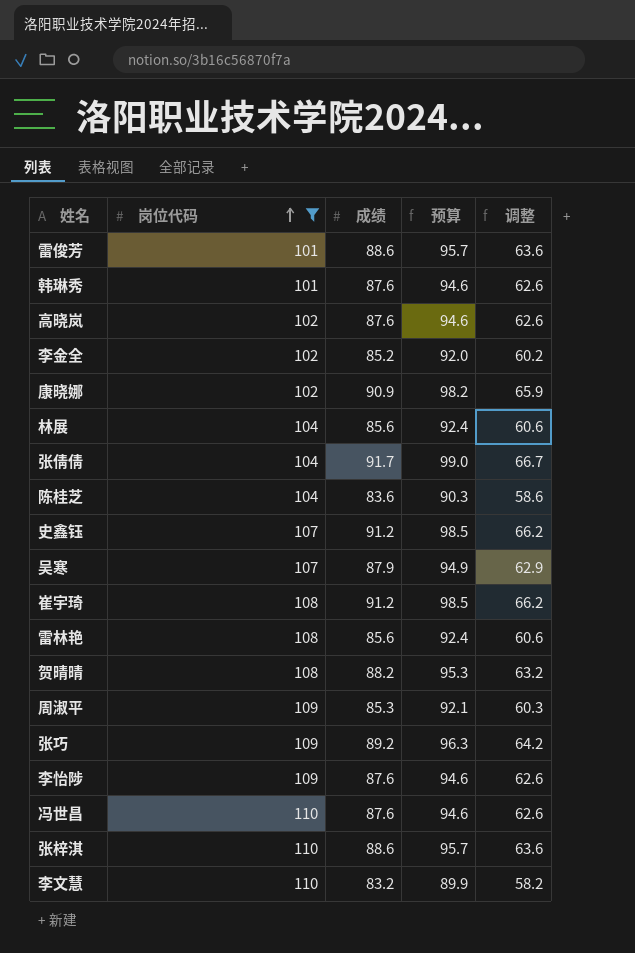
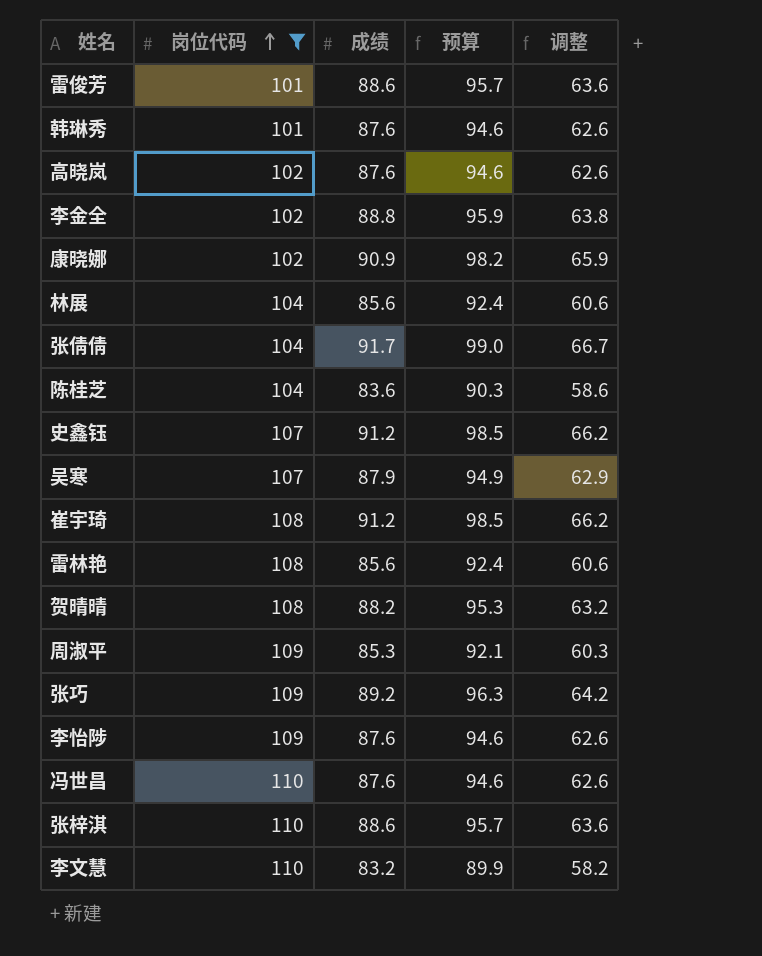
李金全 | 成绩: 85.2 -> 88.8
李金全 | 预算: 92.0 -> 95.9
李金全 | 调整: 60.2 -> 63.8

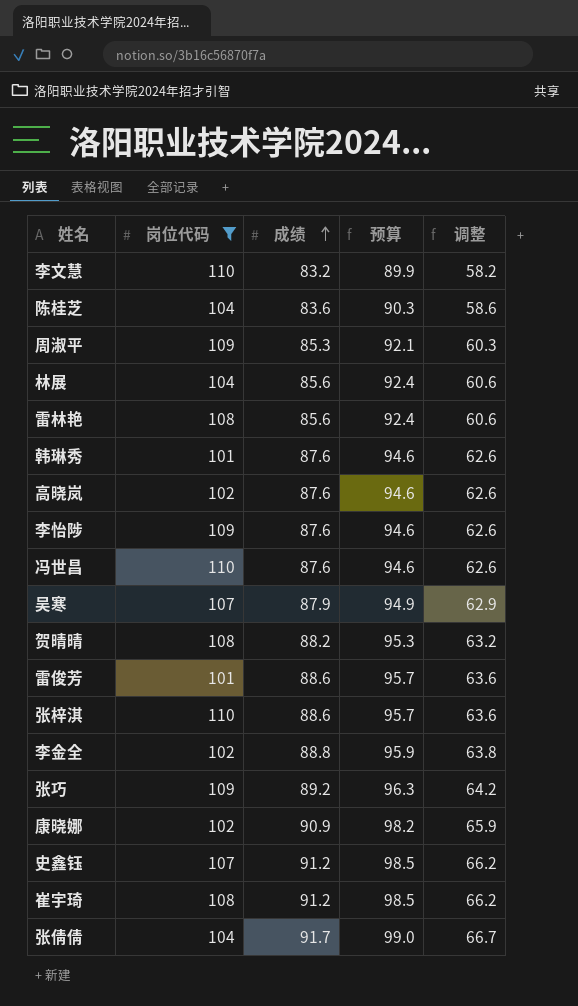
row order: 岗位代码 ascending -> 成绩 ascending

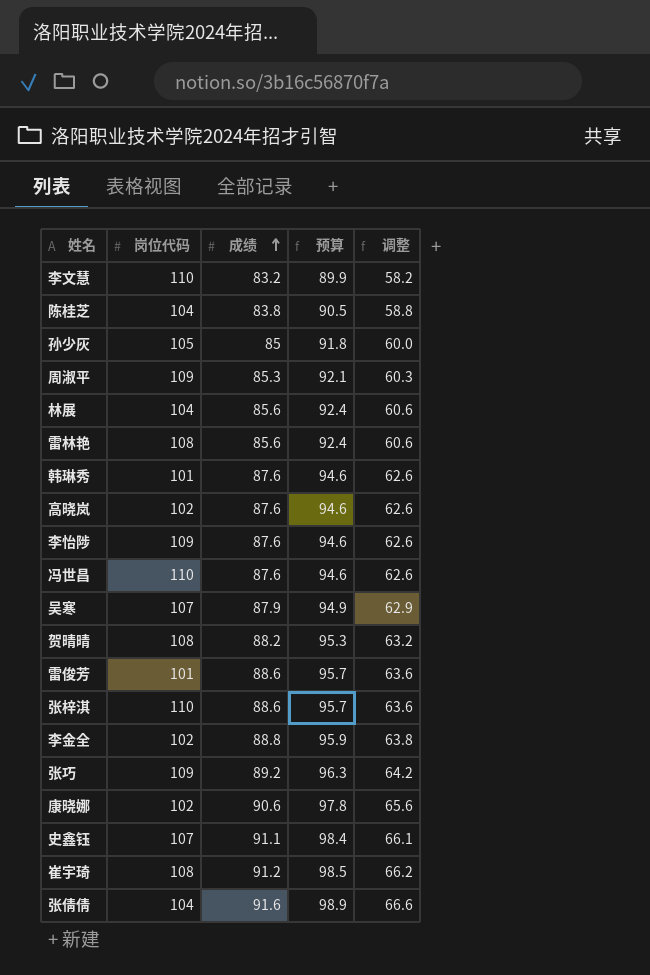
filter: 岗位代码 != 105 -> none
陈桂芝 | 成绩: 83.6 -> 83.8
陈桂芝 | 预算: 90.3 -> 90.5
陈桂芝 | 调整: 58.6 -> 58.8
康晓娜 | 成绩: 90.9 -> 90.6
康晓娜 | 预算: 98.2 -> 97.8
康晓娜 | 调整: 65.9 -> 65.6
史鑫钰 | 成绩: 91.2 -> 91.1
史鑫钰 | 预算: 98.5 -> 98.4
史鑫钰 | 调整: 66.2 -> 66.1
张倩倩 | 成绩: 91.7 -> 91.6
张倩倩 | 预算: 99.0 -> 98.9
张倩倩 | 调整: 66.7 -> 66.6

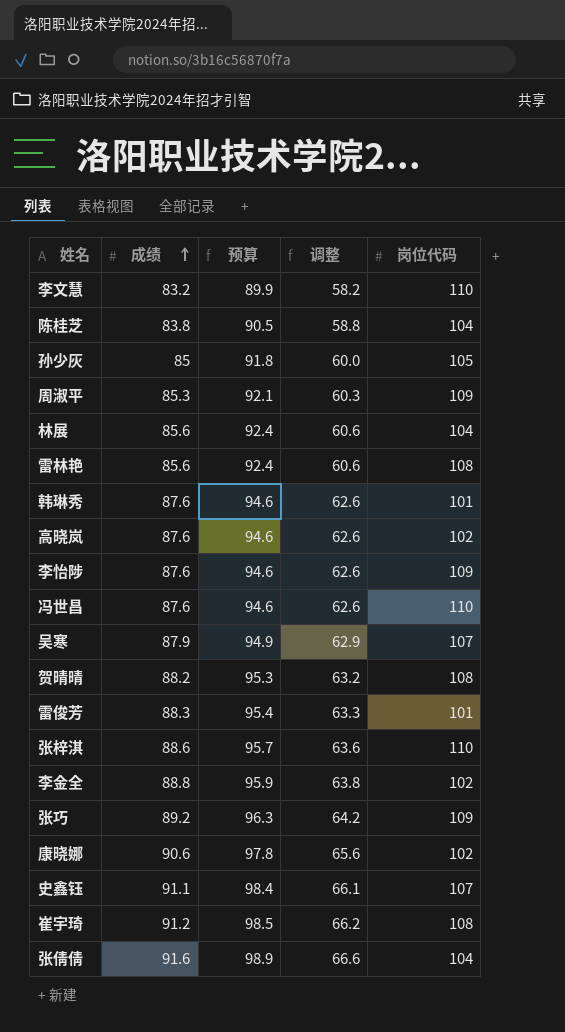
column 岗位代码 | position: 2 -> 5
雷俊芳 | 成绩: 88.6 -> 88.3
雷俊芳 | 预算: 95.7 -> 95.4
雷俊芳 | 调整: 63.6 -> 63.3

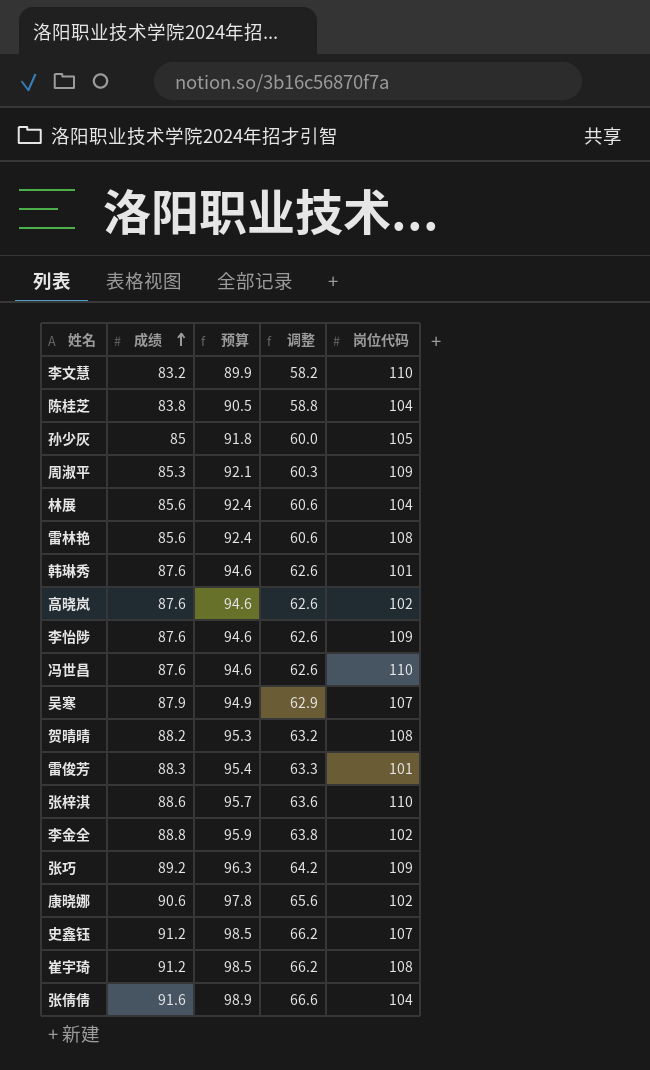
史鑫钰 | 成绩: 91.1 -> 91.2
史鑫钰 | 预算: 98.4 -> 98.5
史鑫钰 | 调整: 66.1 -> 66.2

